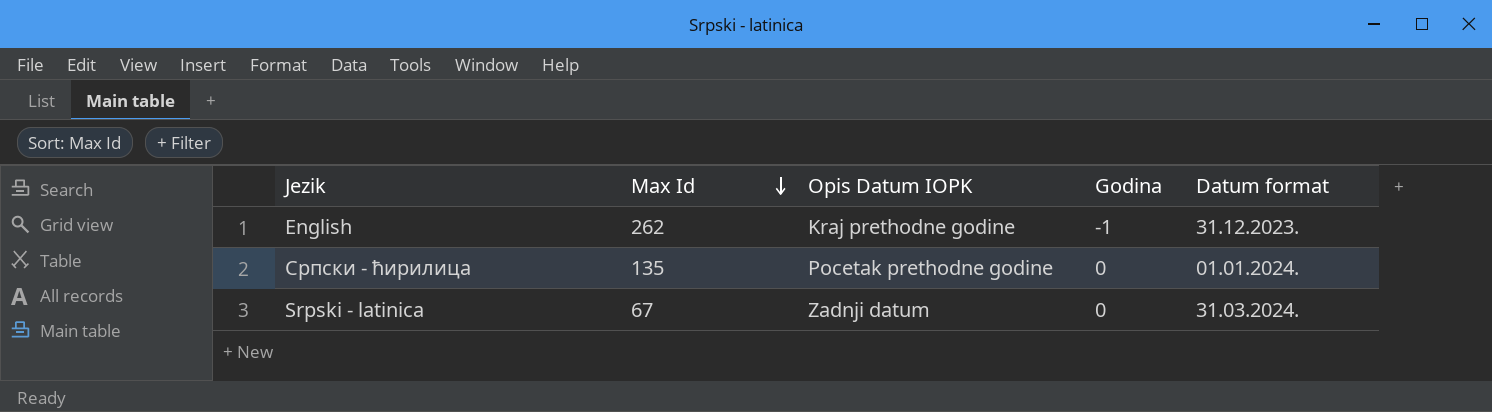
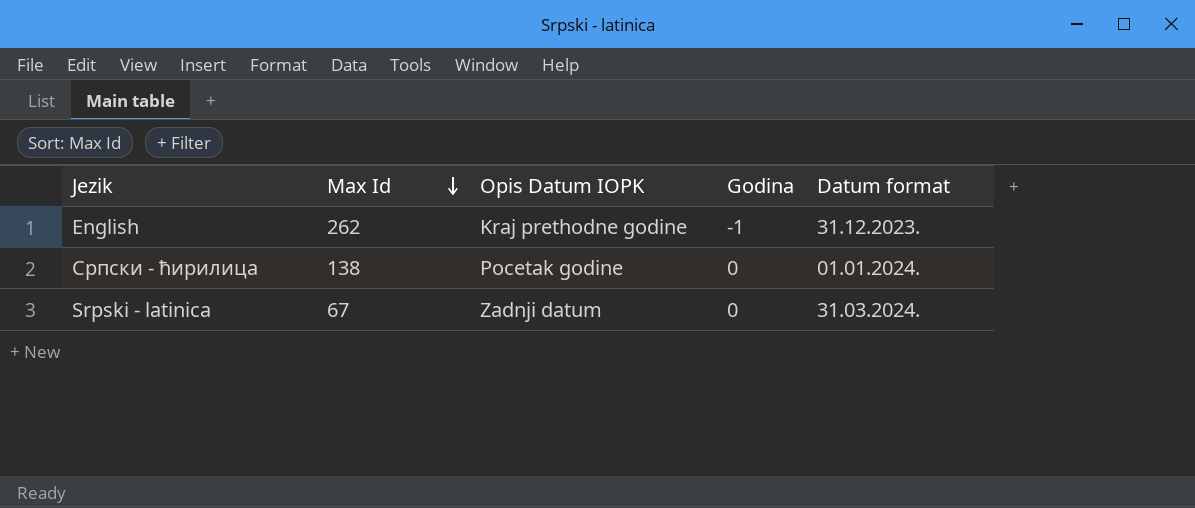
Српски - ћирилица | Max Id: 135 -> 138
Српски - ћирилица | Opis Datum IOPK: Pocetak prethodne godine -> Pocetak godine

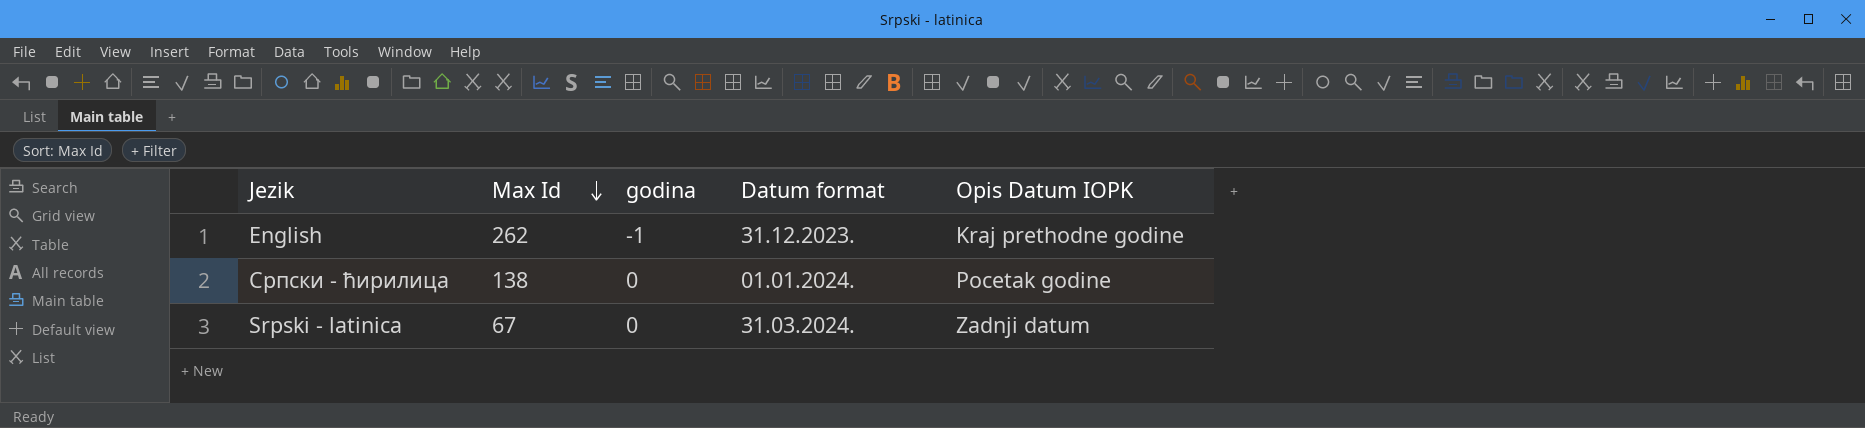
column name: Godina -> godina
column Opis Datum IOPK | position: 3 -> 5

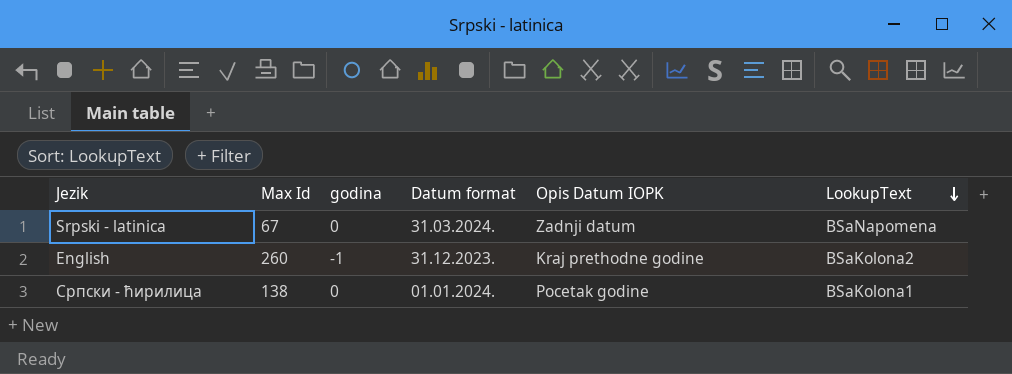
row order: Max Id descending -> LookupText descending
column LookupText | position: none -> 6
English | Max Id: 262 -> 260

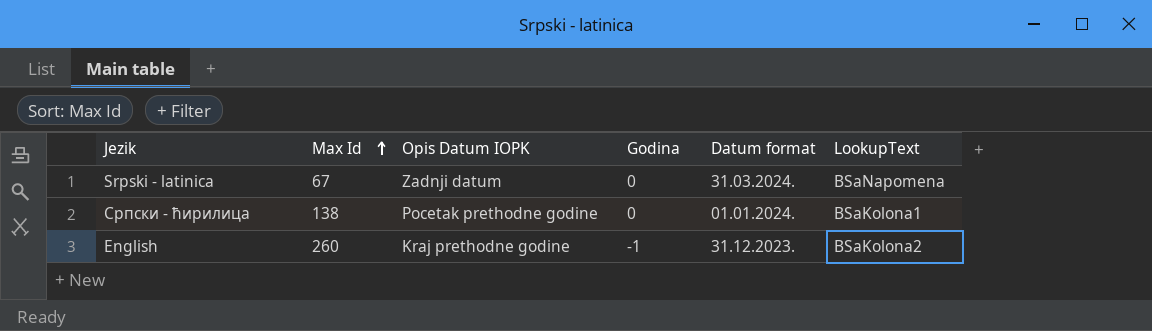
row order: LookupText descending -> Max Id ascending
column Opis Datum IOPK | position: 5 -> 3
column name: godina -> Godina
Српски - ћирилица | Opis Datum IOPK: Pocetak godine -> Pocetak prethodne godine

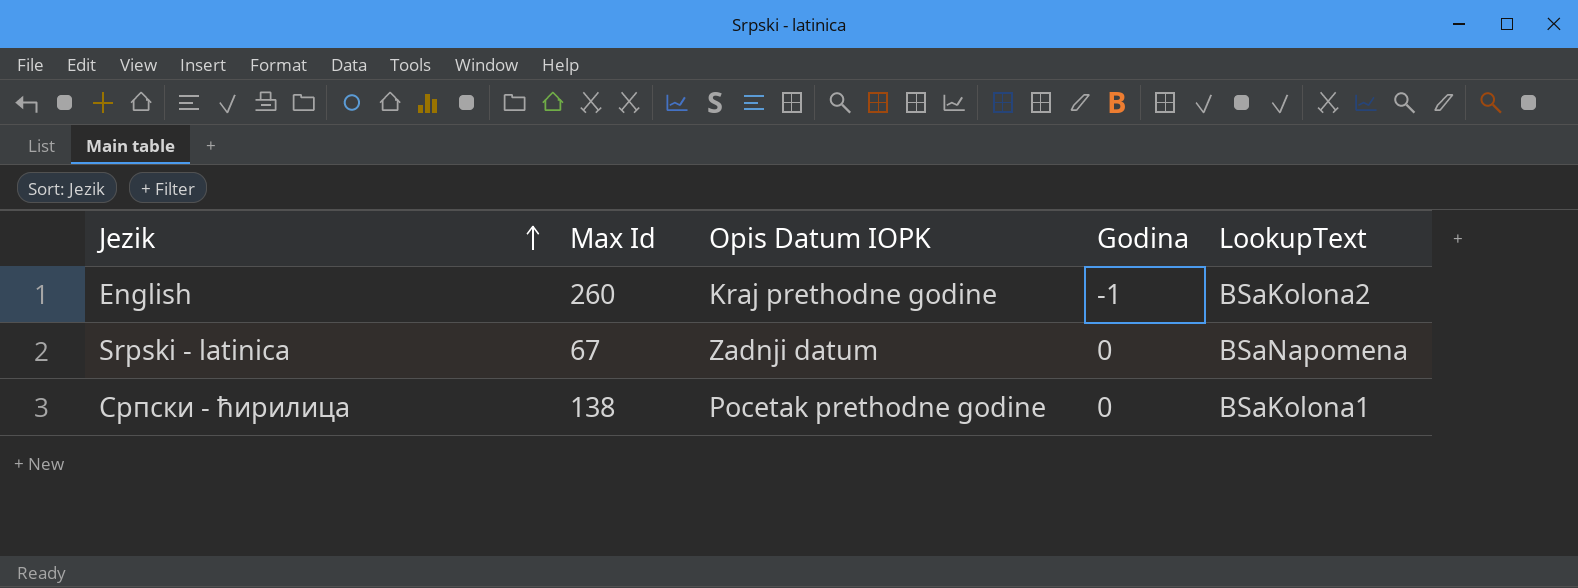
row order: Max Id ascending -> Jezik ascending
column Datum format | position: 5 -> none

